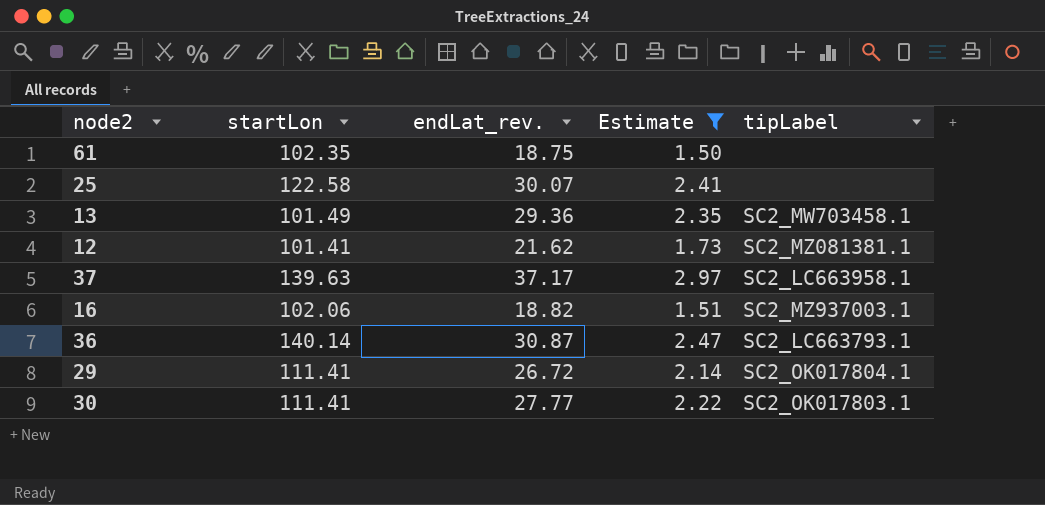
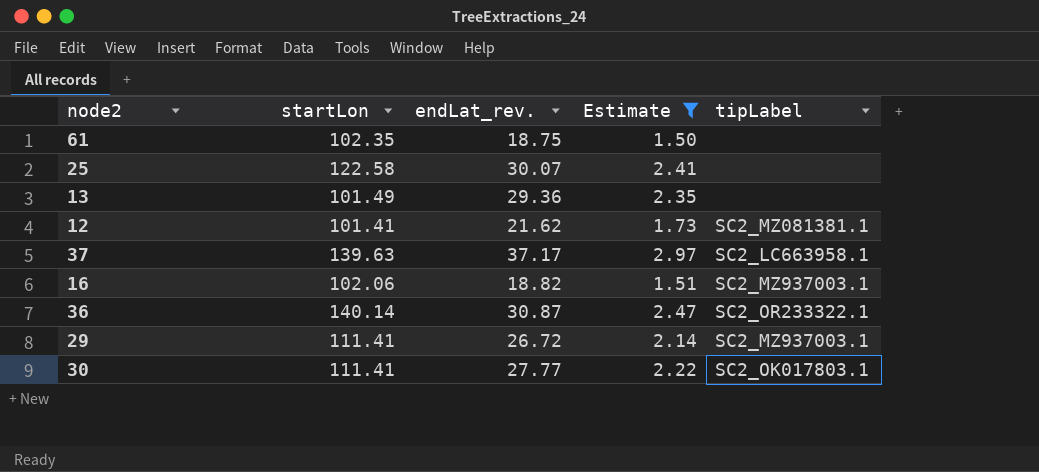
13 | tipLabel: SC2_MW703458.1 -> none
36 | tipLabel: SC2_LC663793.1 -> SC2_OR233322.1
29 | tipLabel: SC2_OK017804.1 -> SC2_MZ937003.1

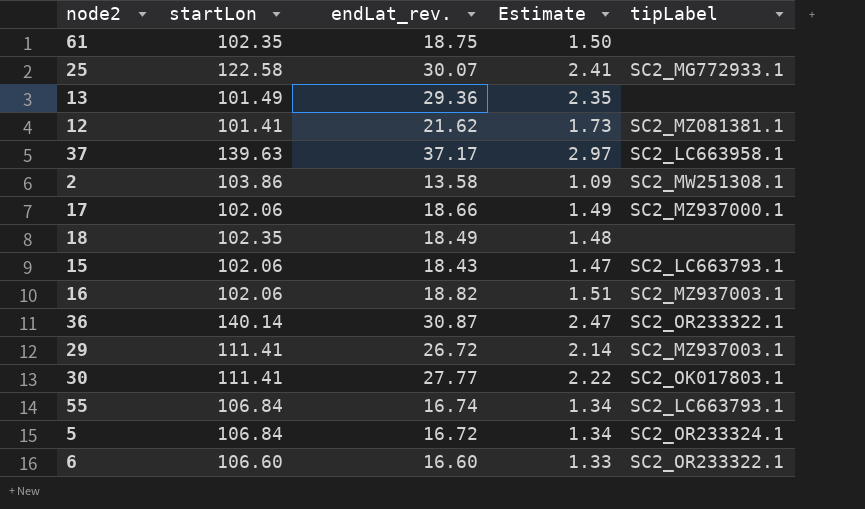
filter: Estimate >= 1.50 -> none
25 | tipLabel: none -> SC2_MG772933.1

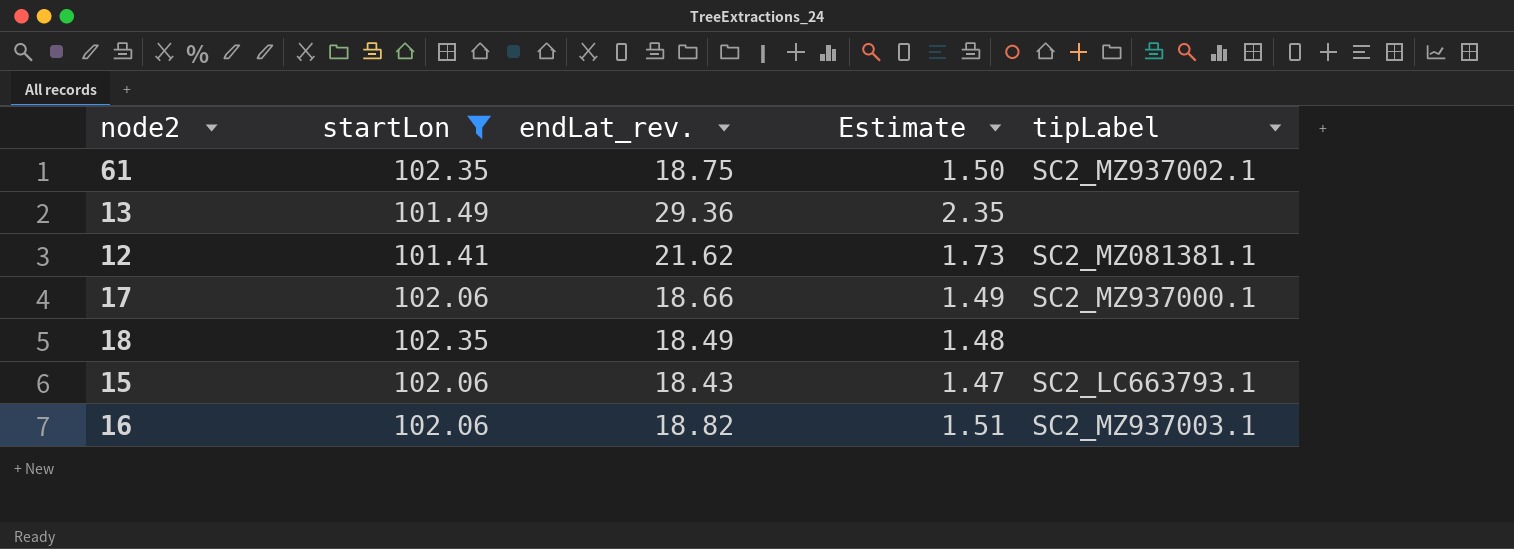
filter: none -> startLon <= 102.35
61 | tipLabel: none -> SC2_MZ937002.1

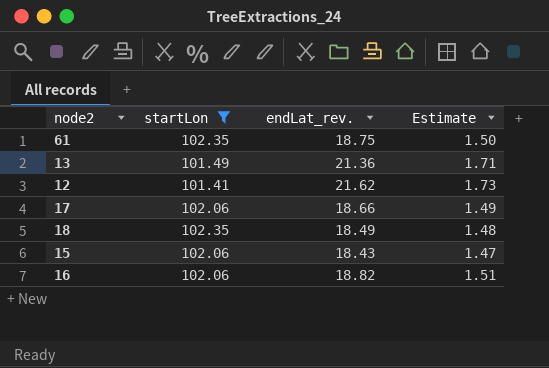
column tipLabel | position: 5 -> none
13 | endLat_rev.: 29.36 -> 21.36
13 | Estimate: 2.35 -> 1.71

